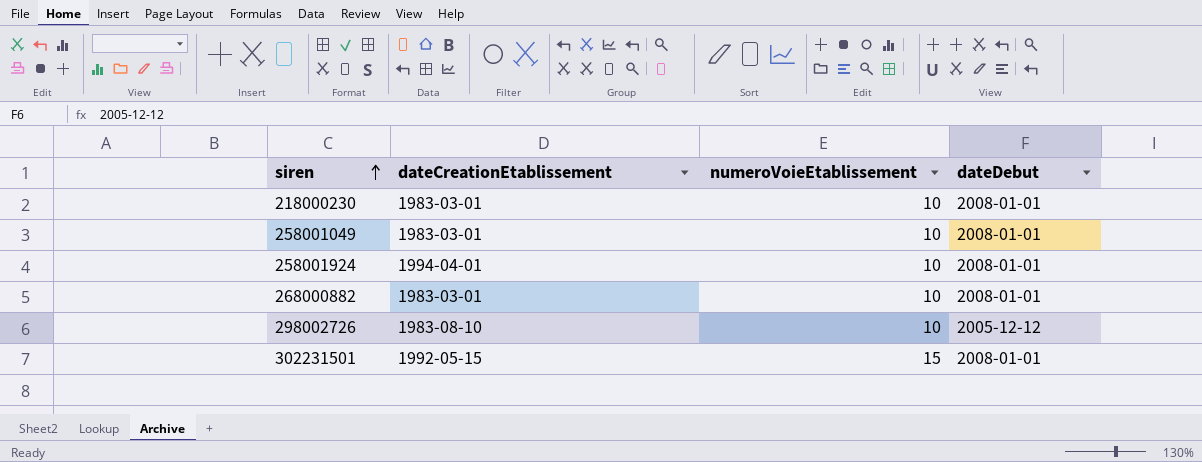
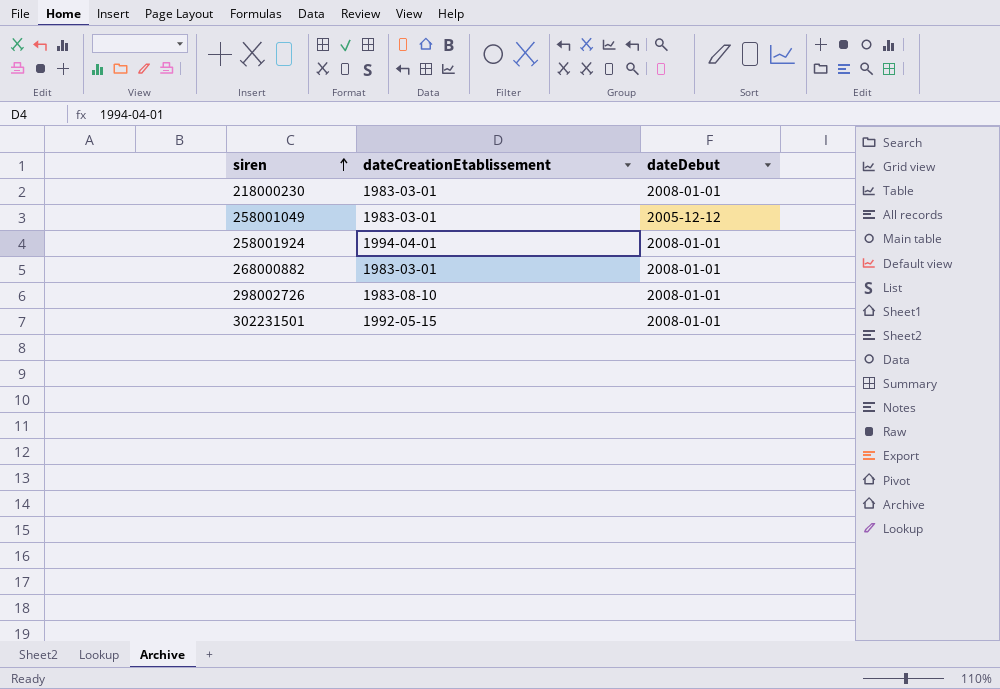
column numeroVoieEtablissement | position: 3 -> none
258001049 | dateDebut: 2008-01-01 -> 2005-12-12
298002726 | dateDebut: 2005-12-12 -> 2008-01-01

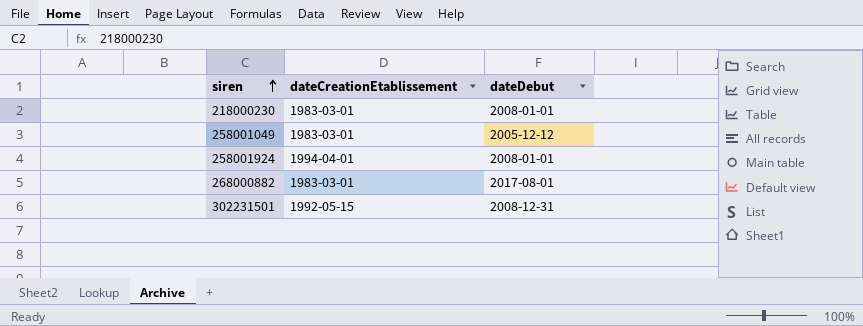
row 298002726: 1983-08-10 | 2008-01-01 -> none
268000882 | dateDebut: 2008-01-01 -> 2017-08-01
302231501 | dateDebut: 2008-01-01 -> 2008-12-31

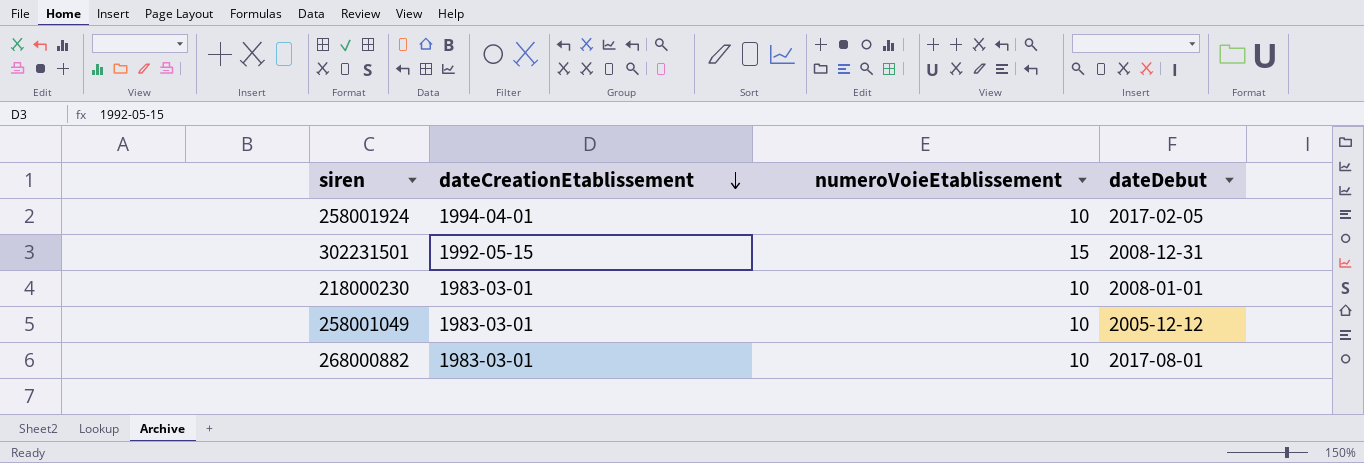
row order: siren ascending -> dateCreationEtablissement descending
column numeroVoieEtablissement | position: none -> 3
258001924 | dateDebut: 2008-01-01 -> 2017-02-05

